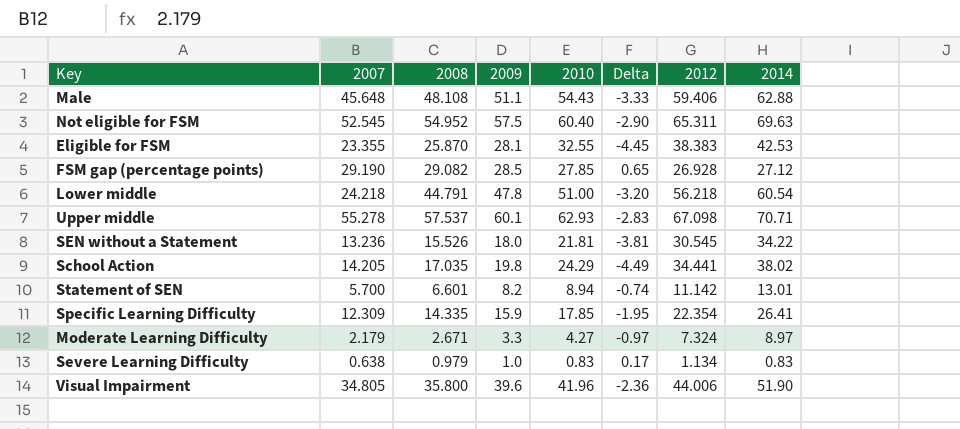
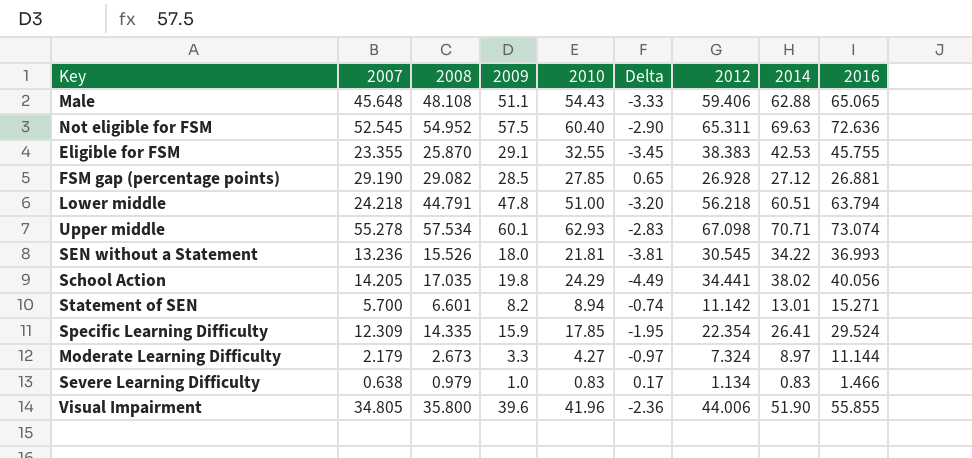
column 2016 | position: none -> 9
Eligible for FSM | 2009: 28.1 -> 29.1
Eligible for FSM | Delta: -4.45 -> -3.45
Lower middle | 2014: 60.54 -> 60.51
Upper middle | 2008: 57.537 -> 57.534
Moderate Learning Difficulty | 2008: 2.671 -> 2.673

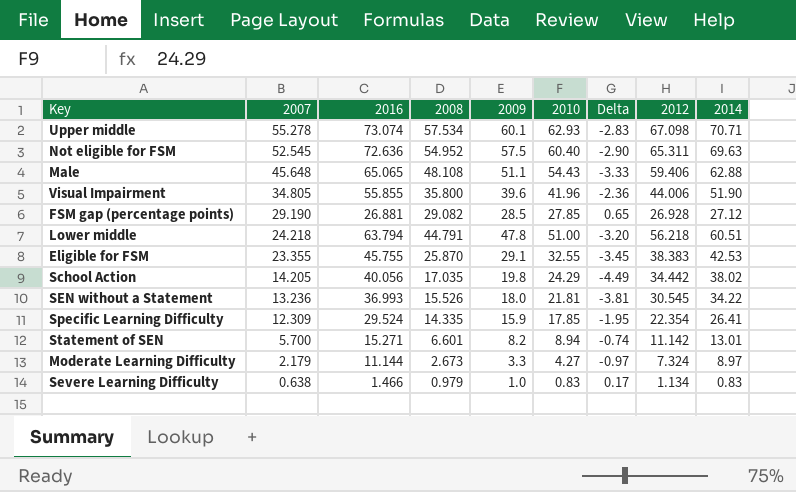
row order: none -> 2007 descending
column 2016 | position: 9 -> 3
School Action | 2012: 34.441 -> 34.442

